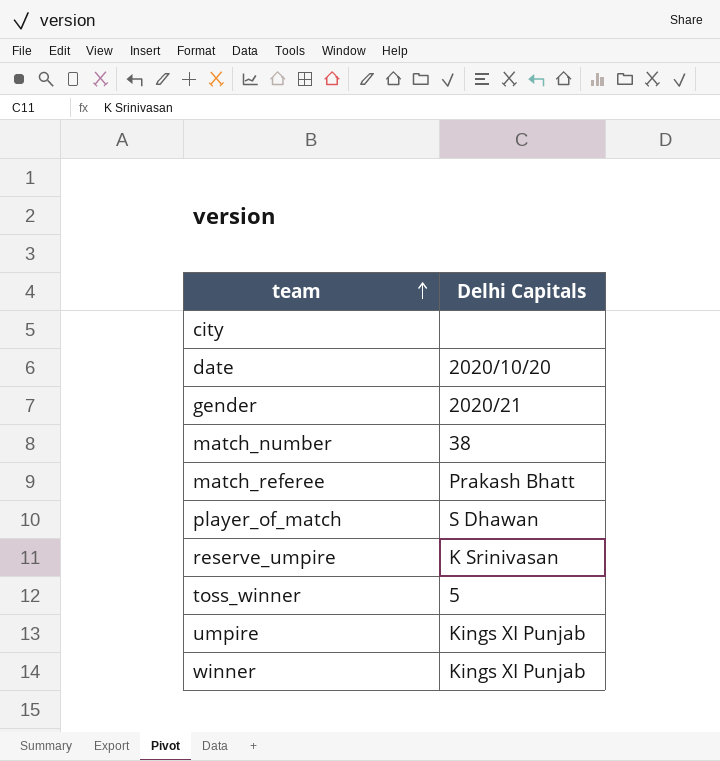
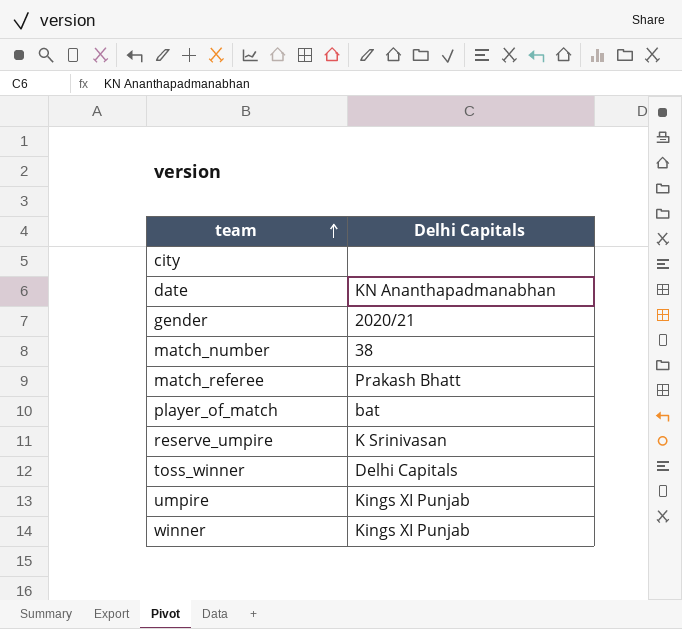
date | Delhi Capitals: 2020/10/20 -> KN Ananthapadmanabhan
player_of_match | Delhi Capitals: S Dhawan -> bat
toss_winner | Delhi Capitals: 5 -> Delhi Capitals

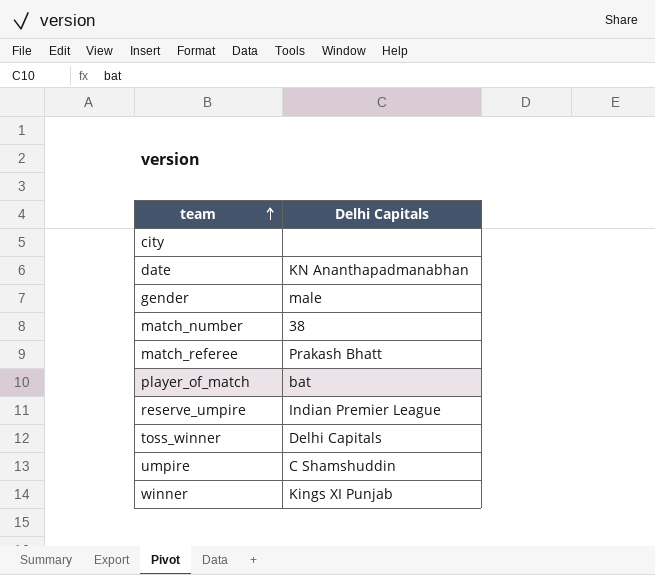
gender | Delhi Capitals: 2020/21 -> male
reserve_umpire | Delhi Capitals: K Srinivasan -> Indian Premier League
umpire | Delhi Capitals: Kings XI Punjab -> C Shamshuddin

